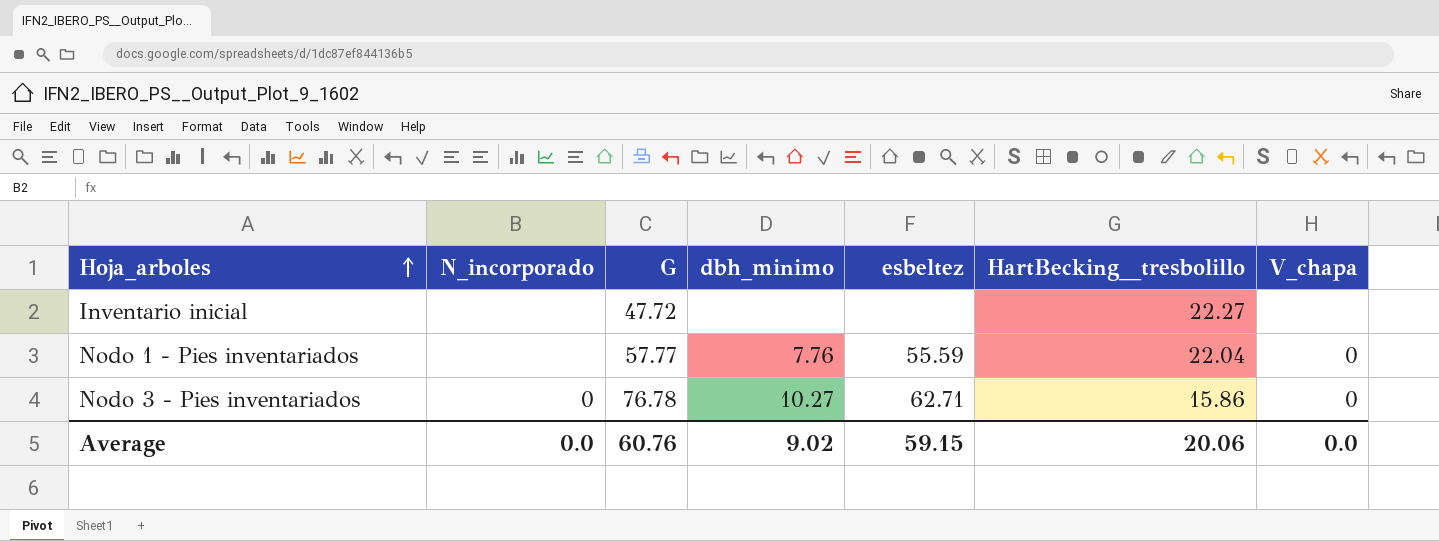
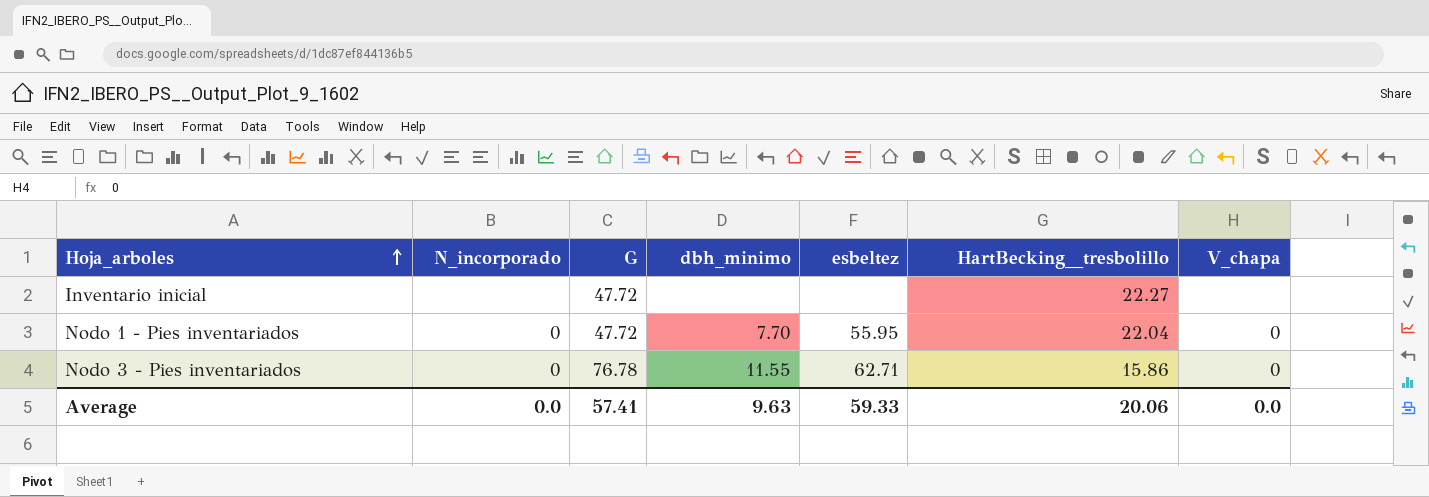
Nodo 1 - Pies inventariados | N_incorporado: none -> 0
Nodo 1 - Pies inventariados | G: 57.77 -> 47.72
Nodo 1 - Pies inventariados | dbh_minimo: 7.76 -> 7.70
Nodo 1 - Pies inventariados | esbeltez: 55.59 -> 55.95
Nodo 3 - Pies inventariados | dbh_minimo: 10.27 -> 11.55
Average | G: 60.76 -> 57.41
Average | dbh_minimo: 9.02 -> 9.63
Average | esbeltez: 59.15 -> 59.33

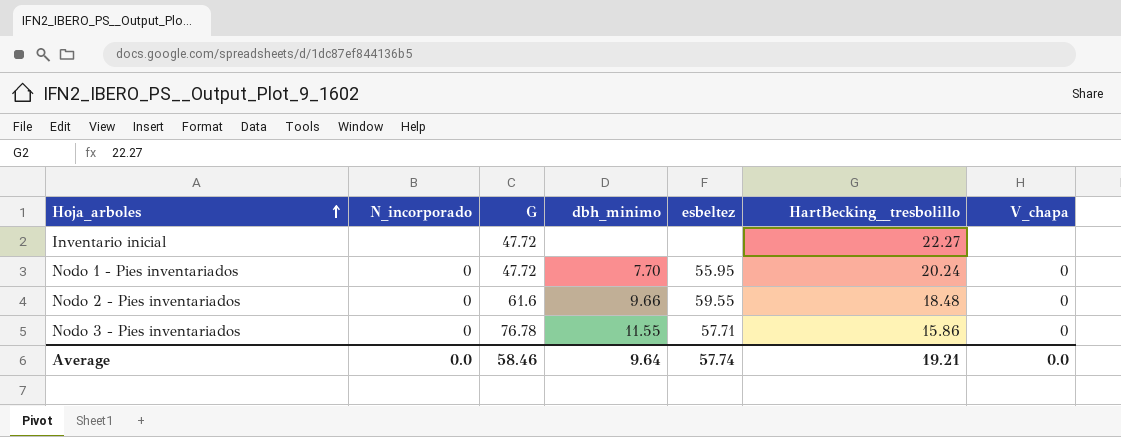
Nodo 1 - Pies inventariados | HartBecking__tresbolillo: 22.04 -> 20.24
row Nodo 2 - Pies inventariados: none -> 0 | 61.6 | 9.66 | 59.55 | 18.48 | 0
Nodo 3 - Pies inventariados | esbeltez: 62.71 -> 57.71
Average | G: 57.41 -> 58.46
Average | dbh_minimo: 9.63 -> 9.64
Average | esbeltez: 59.33 -> 57.74
Average | HartBecking__tresbolillo: 20.06 -> 19.21

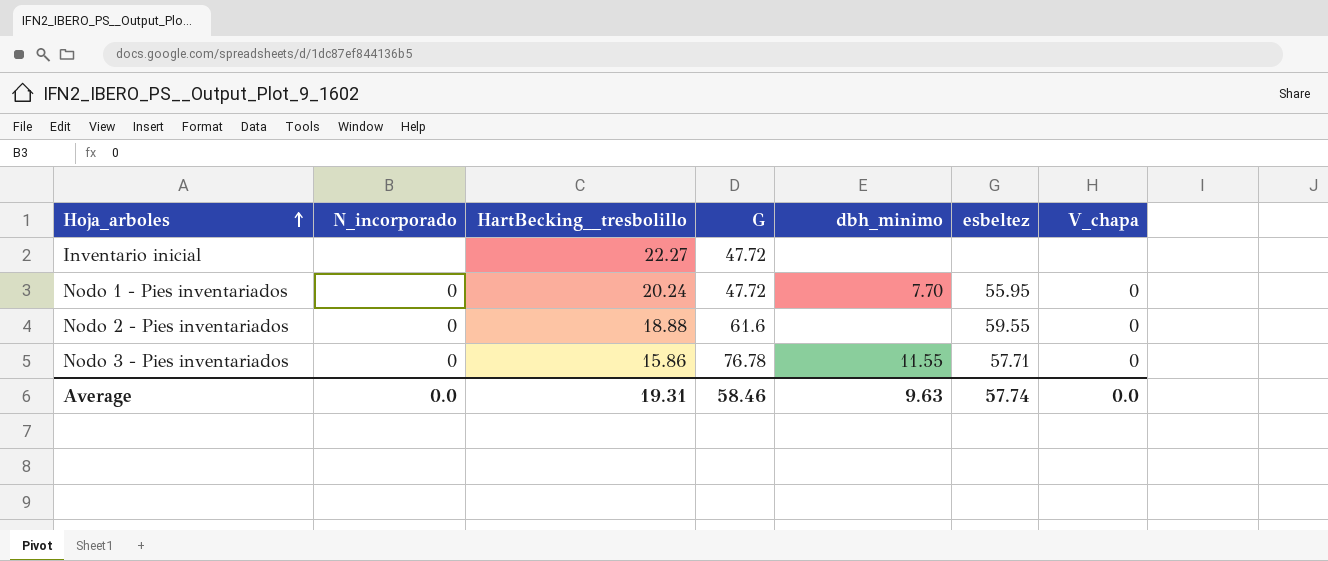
column HartBecking__tresbolillo | position: 6 -> 3
Nodo 2 - Pies inventariados | HartBecking__tresbolillo: 18.48 -> 18.88
Nodo 2 - Pies inventariados | dbh_minimo: 9.66 -> none
Average | HartBecking__tresbolillo: 19.21 -> 19.31
Average | dbh_minimo: 9.64 -> 9.63

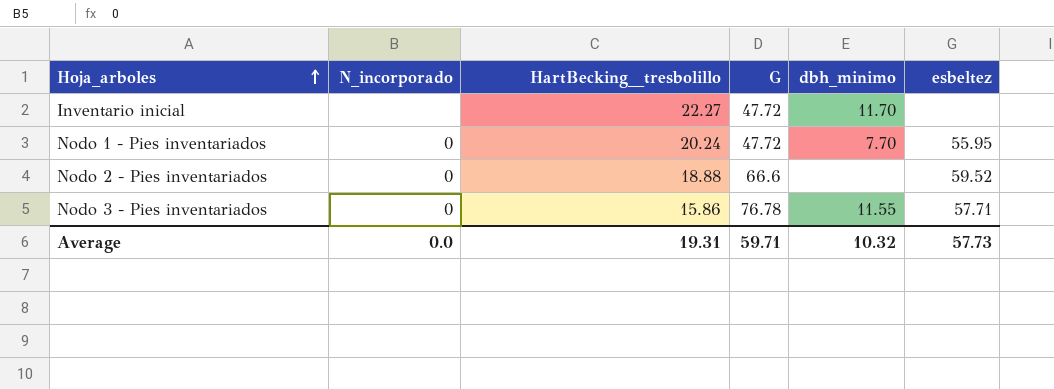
column V_chapa | position: 7 -> none
Inventario inicial | dbh_minimo: none -> 11.70
Nodo 2 - Pies inventariados | G: 61.6 -> 66.6
Nodo 2 - Pies inventariados | esbeltez: 59.55 -> 59.52
Average | G: 58.46 -> 59.71
Average | dbh_minimo: 9.63 -> 10.32
Average | esbeltez: 57.74 -> 57.73

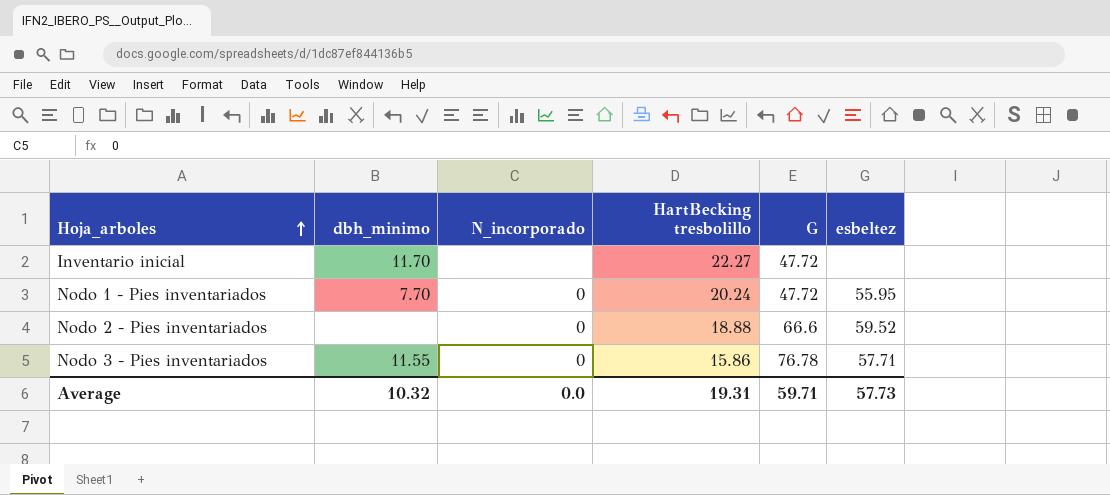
column dbh_minimo | position: 5 -> 2
column name: HartBecking__tresbolillo -> HartBecking tresbolillo

